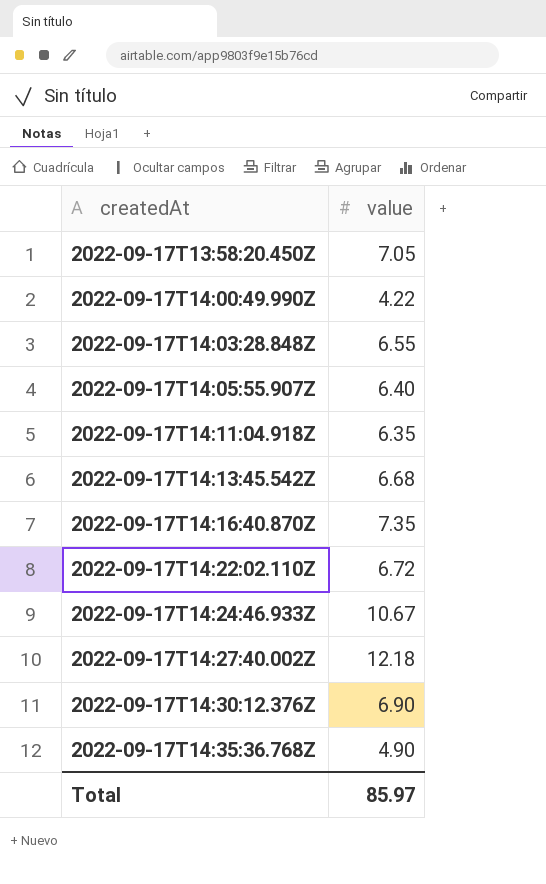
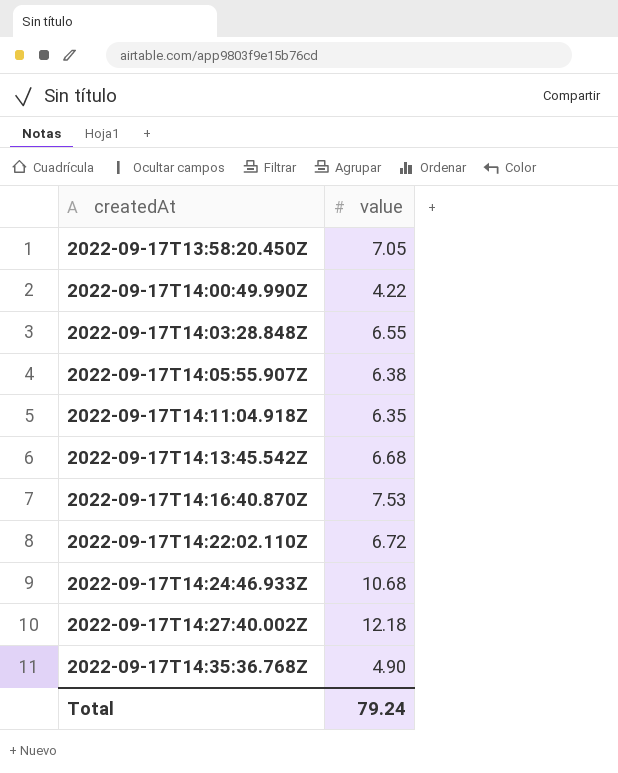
row 2022-09-17T14:30:12.376Z: 6.90 -> none
2022-09-17T14:05:55.907Z | value: 6.40 -> 6.38
2022-09-17T14:16:40.870Z | value: 7.35 -> 7.53
2022-09-17T14:24:46.933Z | value: 10.67 -> 10.68
Total | value: 85.97 -> 79.24

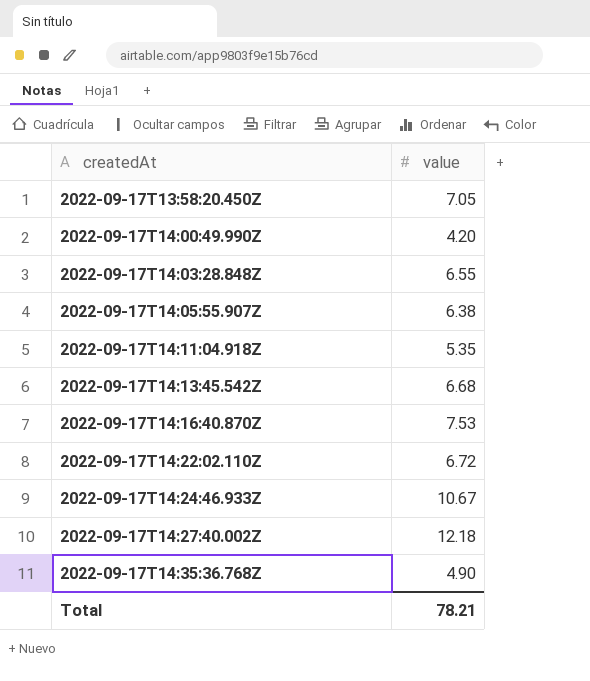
2022-09-17T14:00:49.990Z | value: 4.22 -> 4.20
2022-09-17T14:11:04.918Z | value: 6.35 -> 5.35
2022-09-17T14:24:46.933Z | value: 10.68 -> 10.67
Total | value: 79.24 -> 78.21

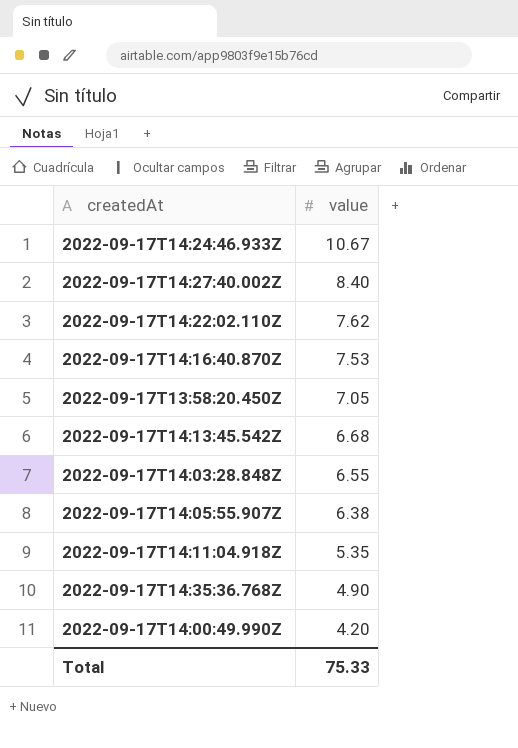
row order: createdAt ascending -> value descending
2022-09-17T14:27:40.002Z | value: 12.18 -> 8.40
2022-09-17T14:22:02.110Z | value: 6.72 -> 7.62
Total | value: 78.21 -> 75.33

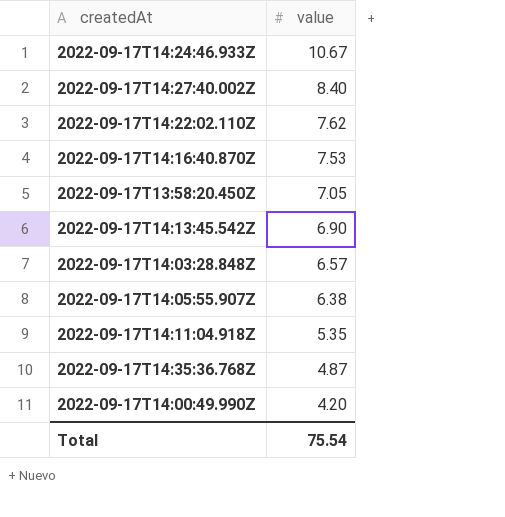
2022-09-17T14:13:45.542Z | value: 6.68 -> 6.90
2022-09-17T14:03:28.848Z | value: 6.55 -> 6.57
2022-09-17T14:35:36.768Z | value: 4.90 -> 4.87
Total | value: 75.33 -> 75.54

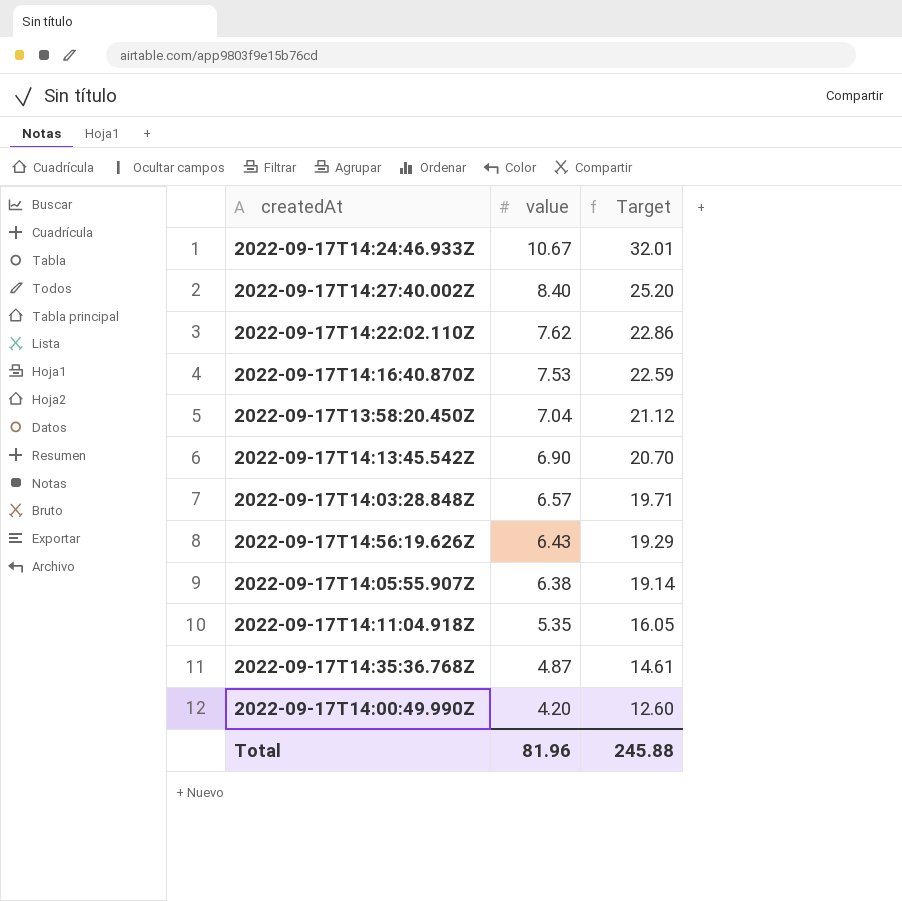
column Target | formula: none -> [value] * 3
2022-09-17T13:58:20.450Z | value: 7.05 -> 7.04
row 2022-09-17T14:56:19.626Z: none -> 6.43 | 19.29
Total | value: 75.54 -> 81.96

